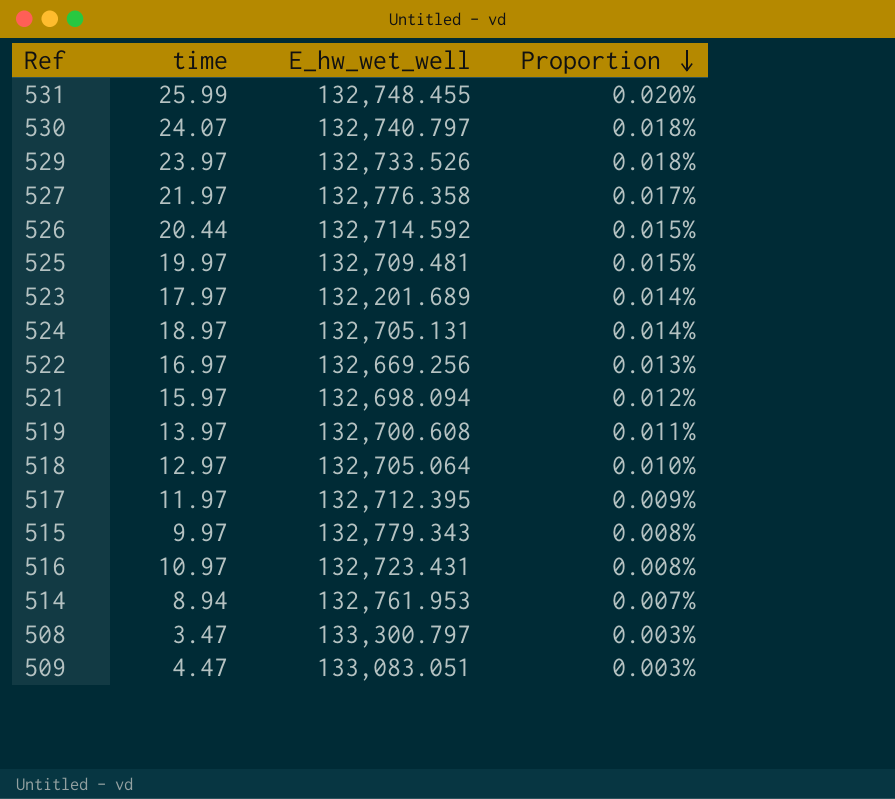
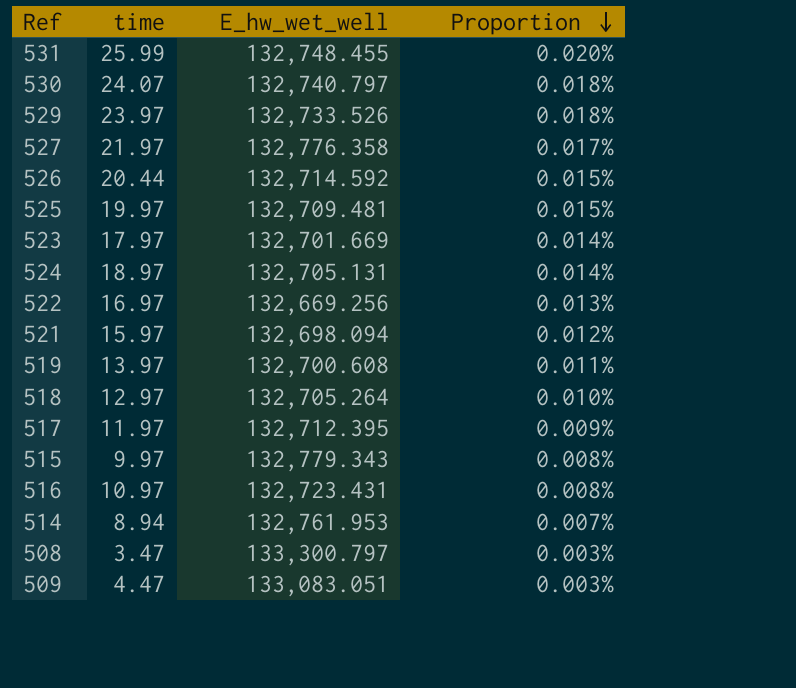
523 | E_hw_wet_well: 132,201.689 -> 132,701.669
518 | E_hw_wet_well: 132,705.064 -> 132,705.264

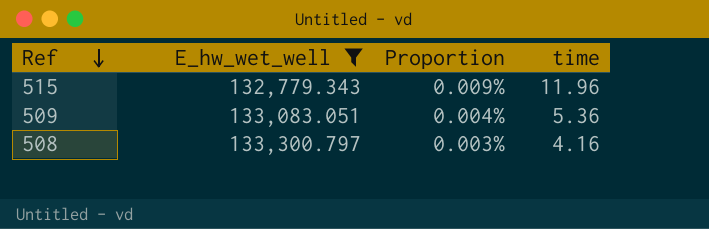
filter: none -> E_hw_wet_well >= 132,779.343
row order: Proportion descending -> Ref descending
column time | position: 2 -> 4
515 | Proportion: 0.008% -> 0.009%
515 | time: 9.97 -> 11.96
509 | Proportion: 0.003% -> 0.004%
509 | time: 4.47 -> 5.36
508 | time: 3.47 -> 4.16

